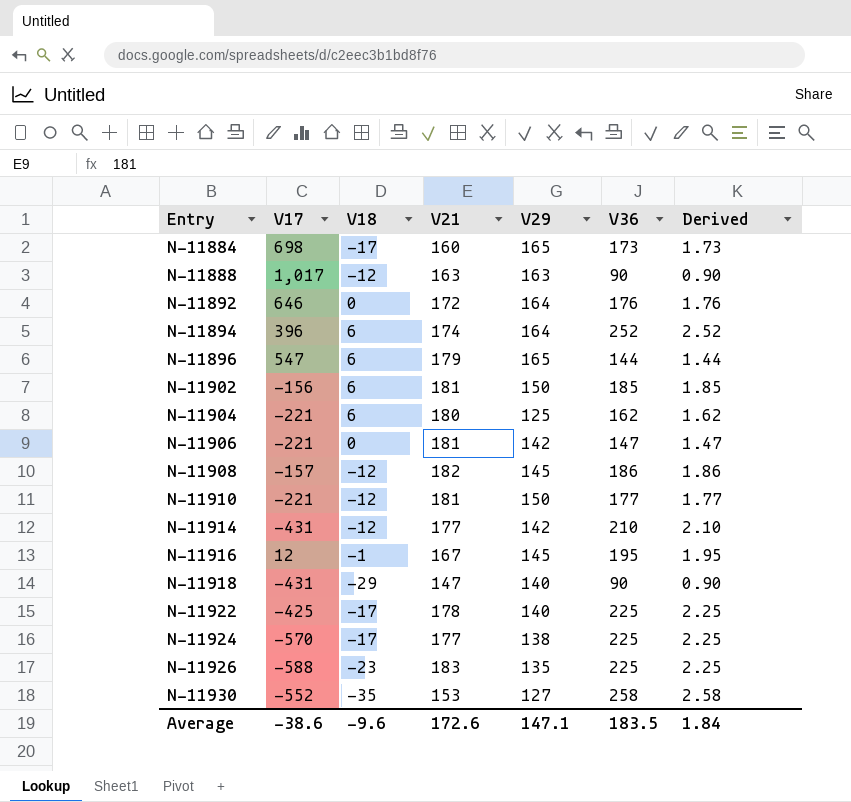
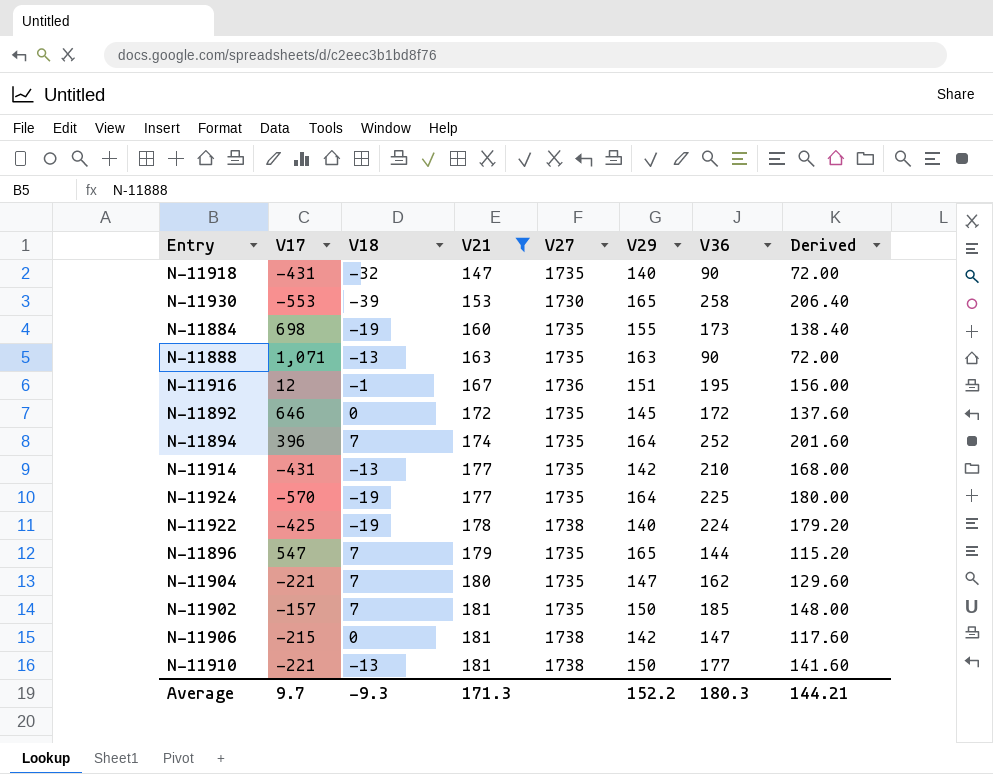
filter: none -> V21 <= 181
row order: Entry ascending -> V21 ascending
column V27 | position: none -> 5
column Derived | formula: [V36] * 0.01 -> [V36] * 0.8
N-11918 | V18: -29 -> -32
N-11930 | V17: -552 -> -553
N-11930 | V18: -35 -> -39
N-11930 | V29: 127 -> 165
N-11884 | V18: -17 -> -19
N-11884 | V29: 165 -> 155
N-11888 | V17: 1,017 -> 1,071
N-11888 | V18: -12 -> -13
N-11916 | V29: 145 -> 151
N-11892 | V29: 164 -> 145
N-11892 | V36: 176 -> 172
N-11894 | V18: 6 -> 7
N-11914 | V18: -12 -> -13
N-11924 | V18: -17 -> -19
N-11924 | V29: 138 -> 164
N-11922 | V18: -17 -> -19
N-11922 | V36: 225 -> 224
N-11896 | V18: 6 -> 7
N-11904 | V18: 6 -> 7
N-11904 | V29: 125 -> 147
N-11902 | V17: -156 -> -157
N-11902 | V18: 6 -> 7
N-11906 | V17: -221 -> -215
N-11910 | V18: -12 -> -13
Average | V17: -38.6 -> 9.7
Average | V18: -9.6 -> -9.3
Average | V21: 172.6 -> 171.3
Average | V29: 147.1 -> 152.2
Average | V36: 183.5 -> 180.3
Average | Derived: 1.84 -> 144.21

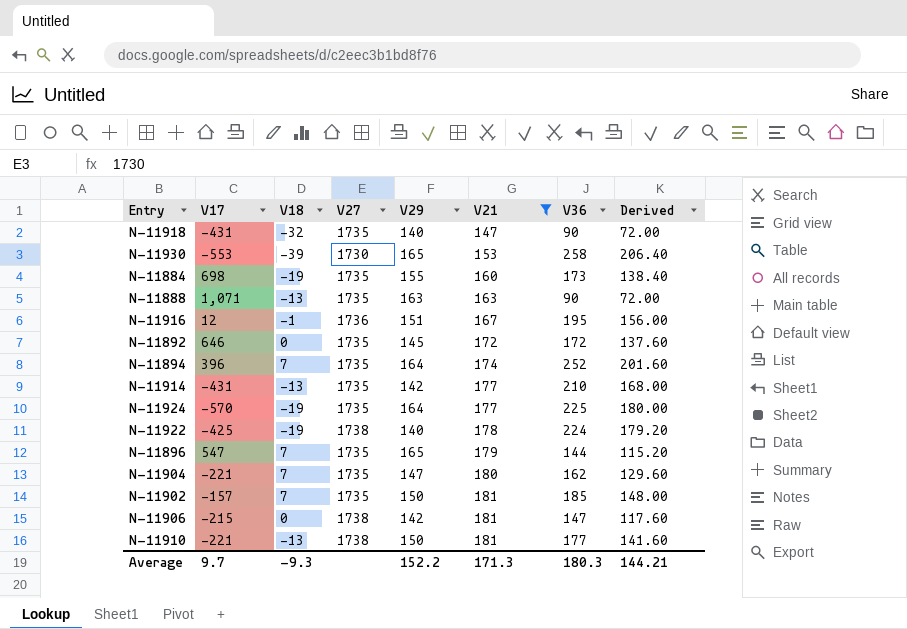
column V21 | position: 4 -> 6

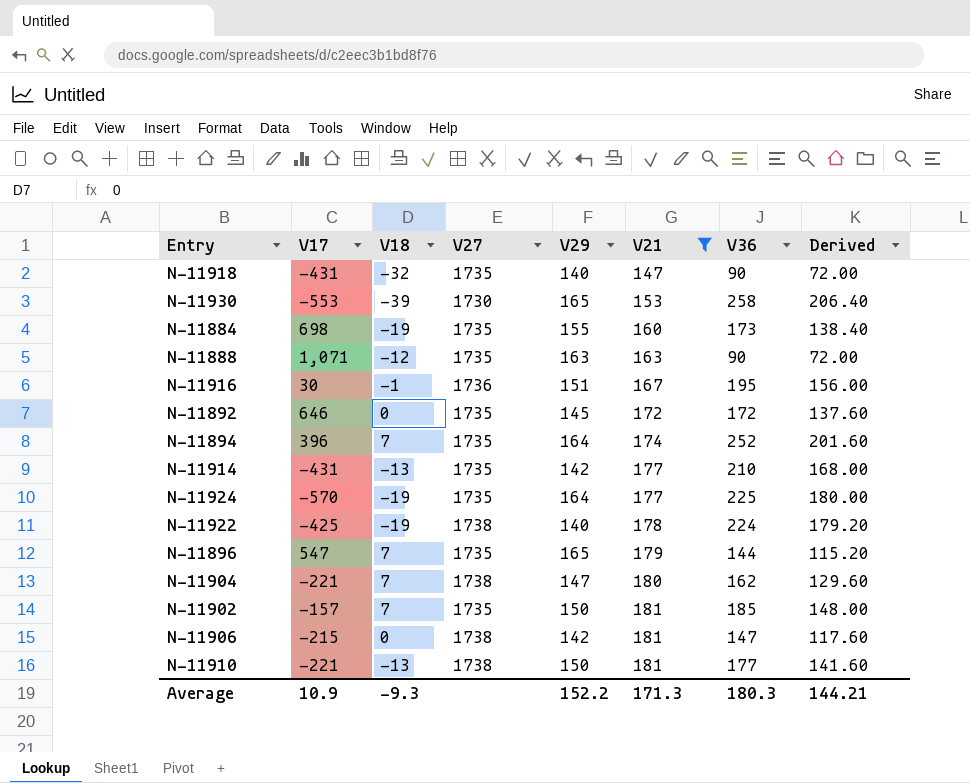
N-11888 | V18: -13 -> -12
N-11916 | V17: 12 -> 30
N-11904 | V27: 1735 -> 1738
Average | V17: 9.7 -> 10.9

